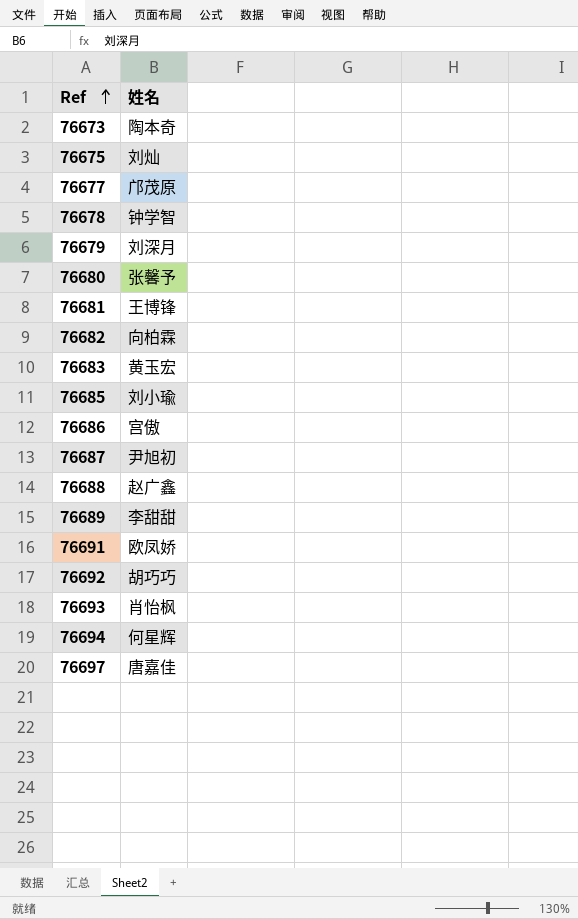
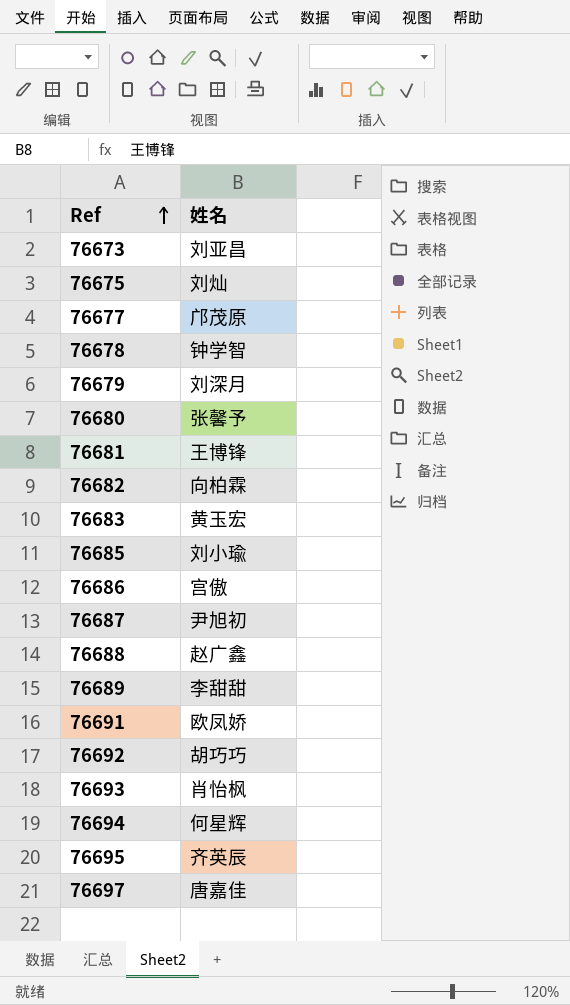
76673 | 姓名: 陶本奇 -> 刘亚昌
row 76695: none -> 齐英辰

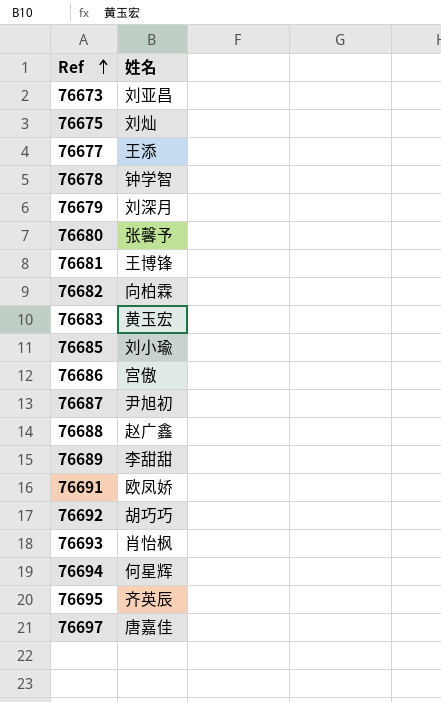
76677 | 姓名: 邝茂原 -> 王添

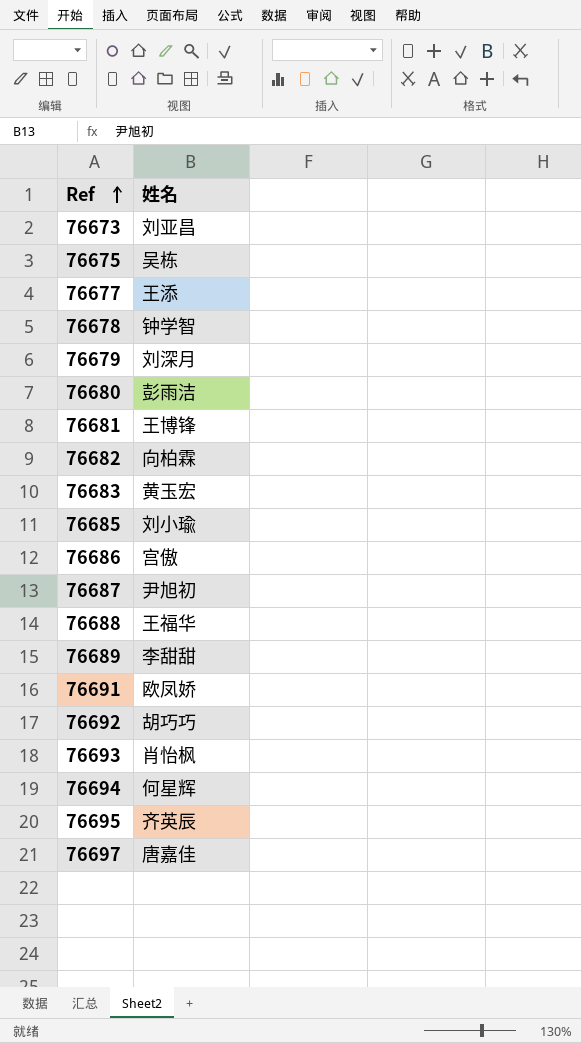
76675 | 姓名: 刘灿 -> 吴栋
76680 | 姓名: 张馨予 -> 彭雨洁
76688 | 姓名: 赵广鑫 -> 王福华

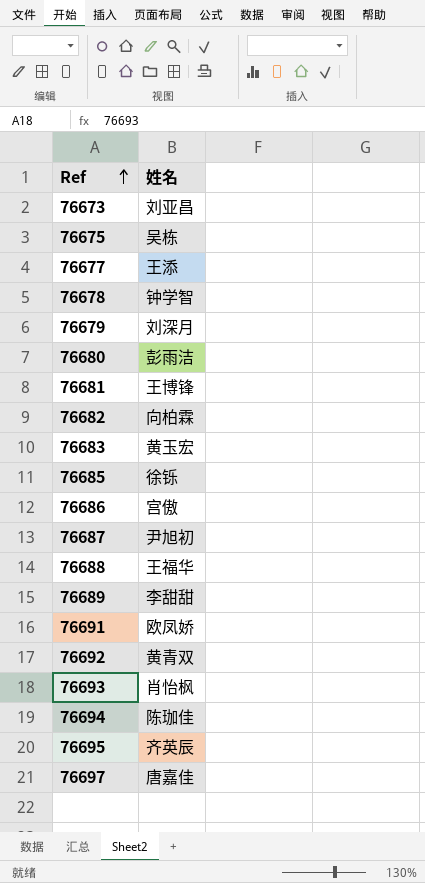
76685 | 姓名: 刘小瑜 -> 徐铄
76692 | 姓名: 胡巧巧 -> 黄青双
76694 | 姓名: 何星辉 -> 陈珈佳

